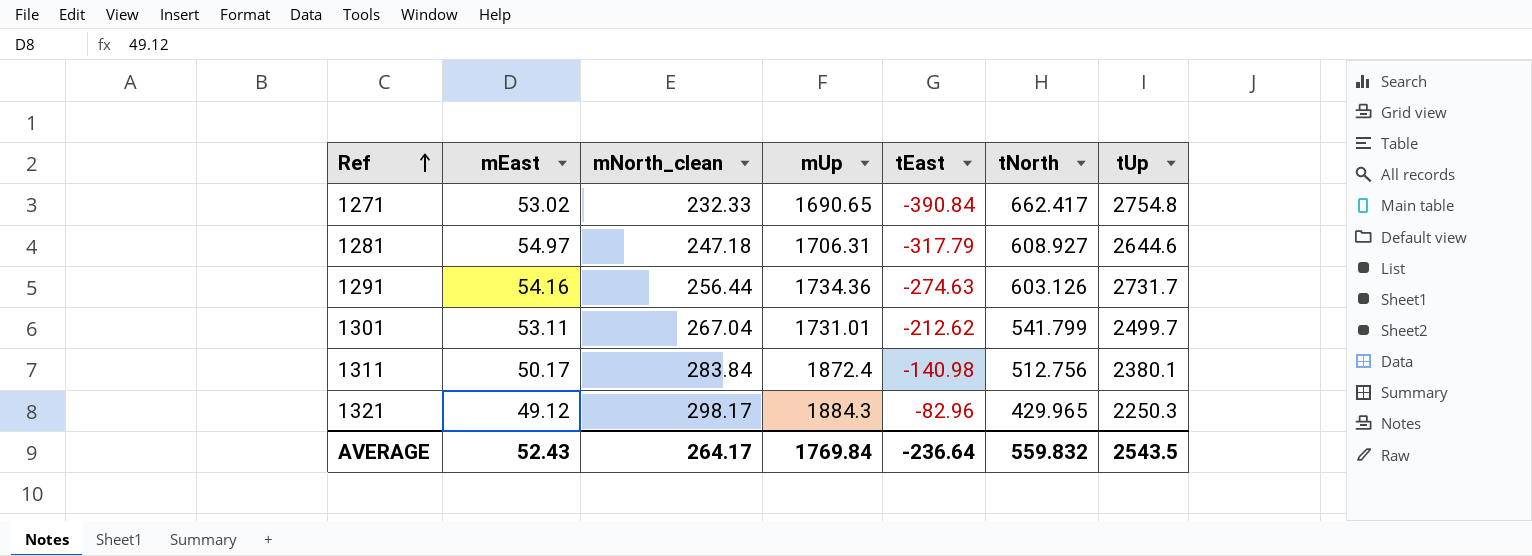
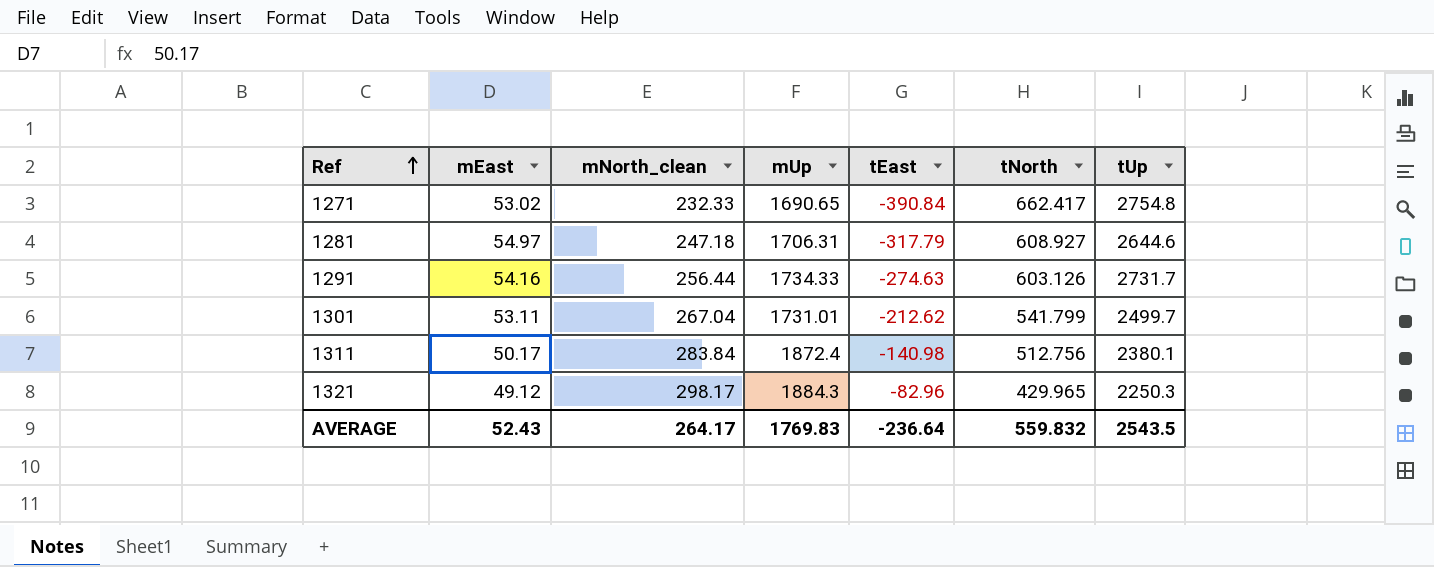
1291 | mUp: 1734.36 -> 1734.33
AVERAGE | mUp: 1769.84 -> 1769.83

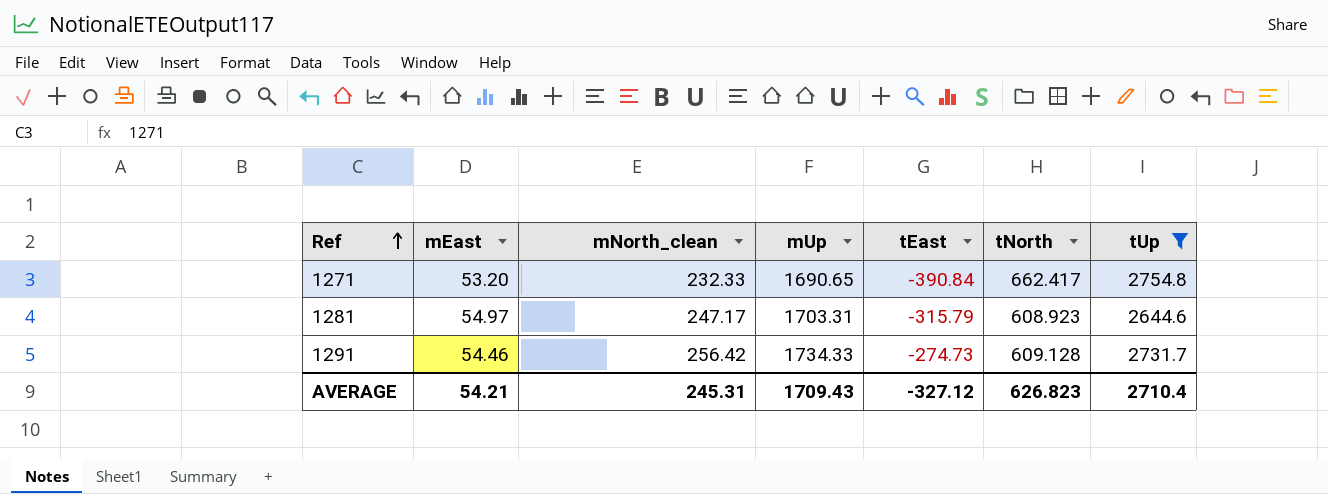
filter: none -> tUp >= 2644.6
1271 | mEast: 53.02 -> 53.20
1281 | mNorth_clean: 247.18 -> 247.17
1281 | mUp: 1706.31 -> 1703.31
1281 | tEast: -317.79 -> -315.79
1281 | tNorth: 608.927 -> 608.923
1291 | mEast: 54.16 -> 54.46
1291 | mNorth_clean: 256.44 -> 256.42
1291 | tEast: -274.63 -> -274.73
1291 | tNorth: 603.126 -> 609.128
AVERAGE | mEast: 52.43 -> 54.21
AVERAGE | mNorth_clean: 264.17 -> 245.31
AVERAGE | mUp: 1769.83 -> 1709.43
AVERAGE | tEast: -236.64 -> -327.12
AVERAGE | tNorth: 559.832 -> 626.823
AVERAGE | tUp: 2543.5 -> 2710.4

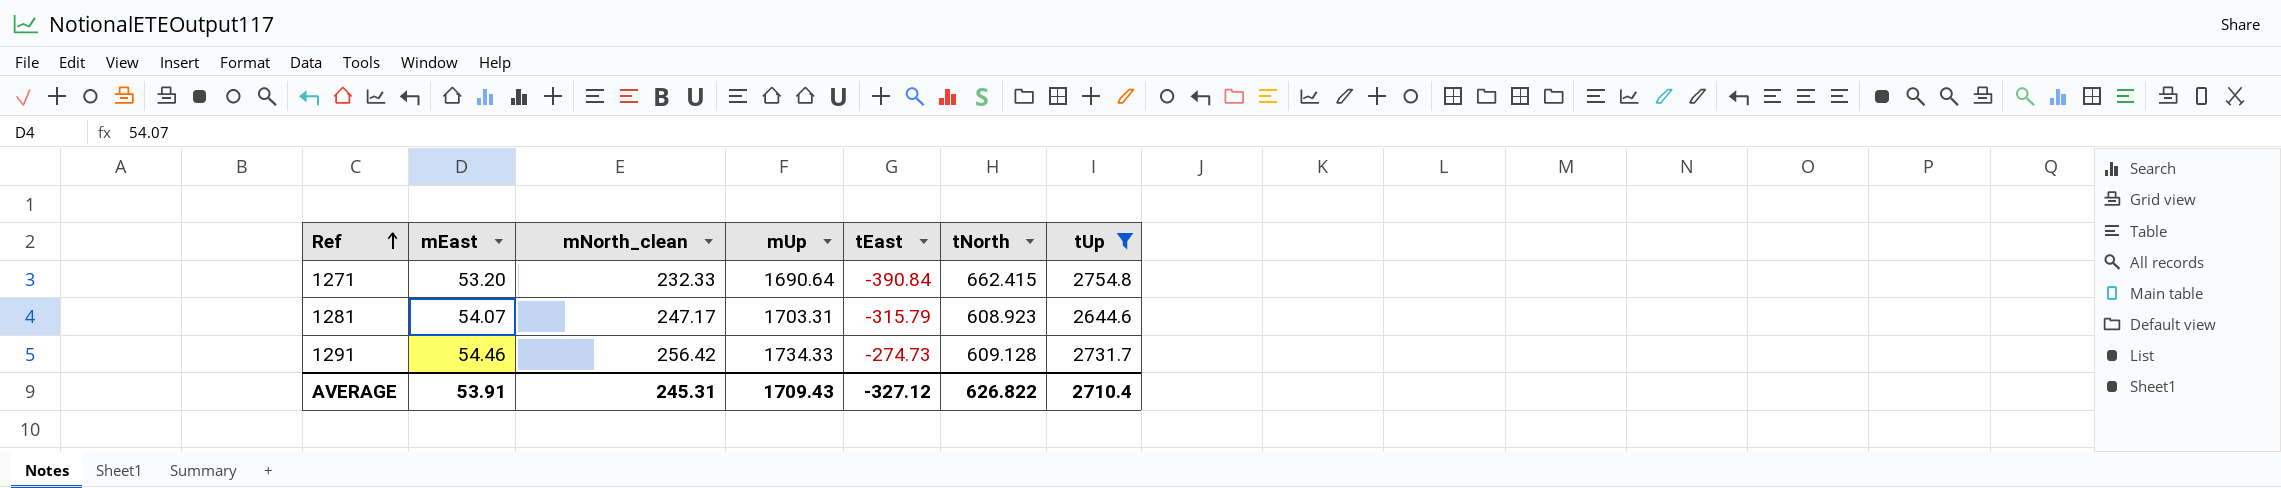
1271 | mUp: 1690.65 -> 1690.64
1271 | tNorth: 662.417 -> 662.415
1281 | mEast: 54.97 -> 54.07
AVERAGE | mEast: 54.21 -> 53.91
AVERAGE | tNorth: 626.823 -> 626.822

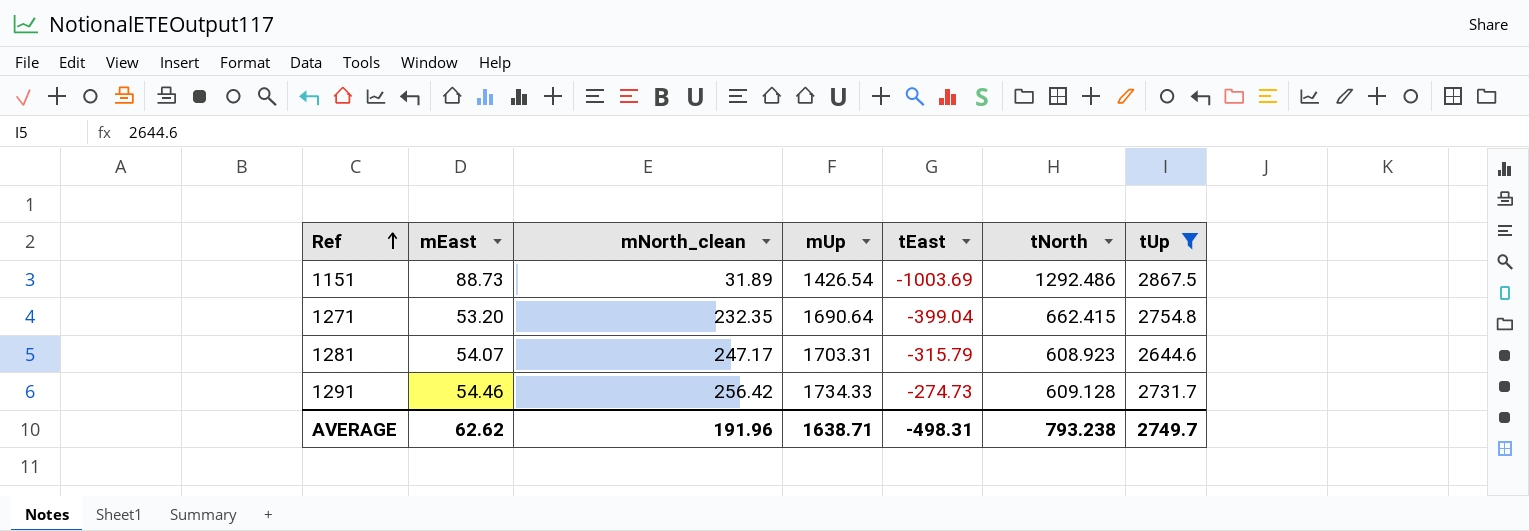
row 1151: none -> 88.73 | 31.89 | 1426.54 | -1003.69 | 1292.486 | 2867.5
1271 | mNorth_clean: 232.33 -> 232.35
1271 | tEast: -390.84 -> -399.04
AVERAGE | mEast: 53.91 -> 62.62
AVERAGE | mNorth_clean: 245.31 -> 191.96
AVERAGE | mUp: 1709.43 -> 1638.71
AVERAGE | tEast: -327.12 -> -498.31
AVERAGE | tNorth: 626.822 -> 793.238
AVERAGE | tUp: 2710.4 -> 2749.7

